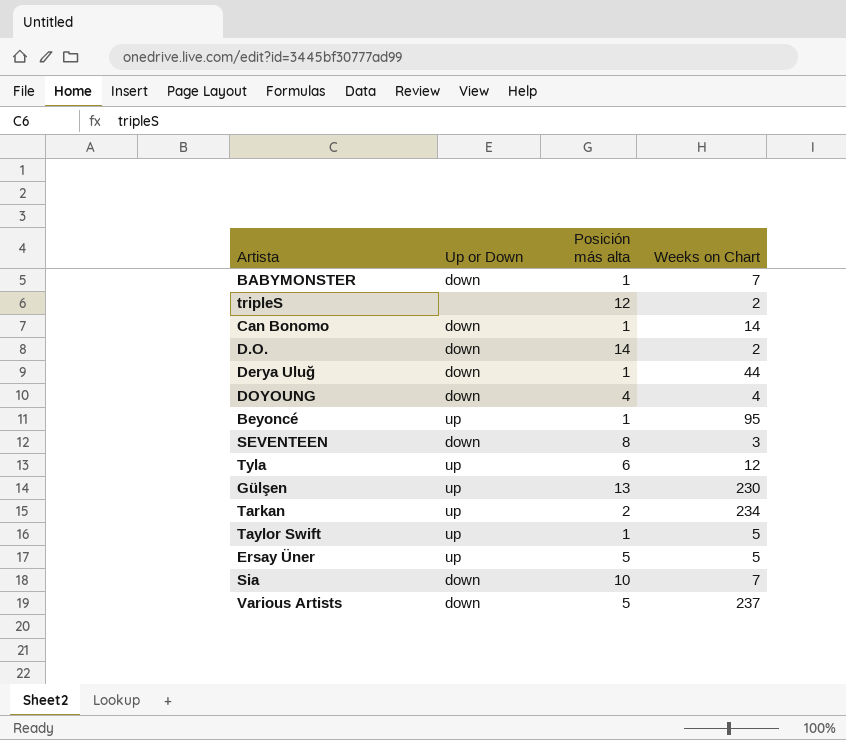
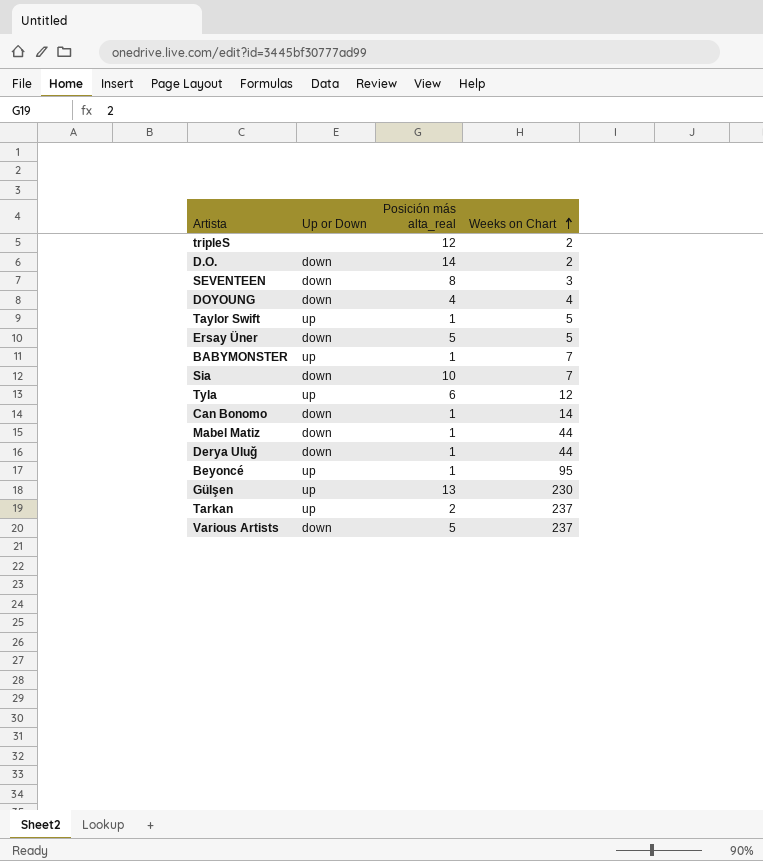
row order: none -> Weeks on Chart ascending
column name: Posición más alta -> Posición más alta_real
Ersay Üner | Up or Down: up -> down
BABYMONSTER | Up or Down: down -> up
row Mabel Matiz: none -> down | 1 | 44
Tarkan | Weeks on Chart: 234 -> 237

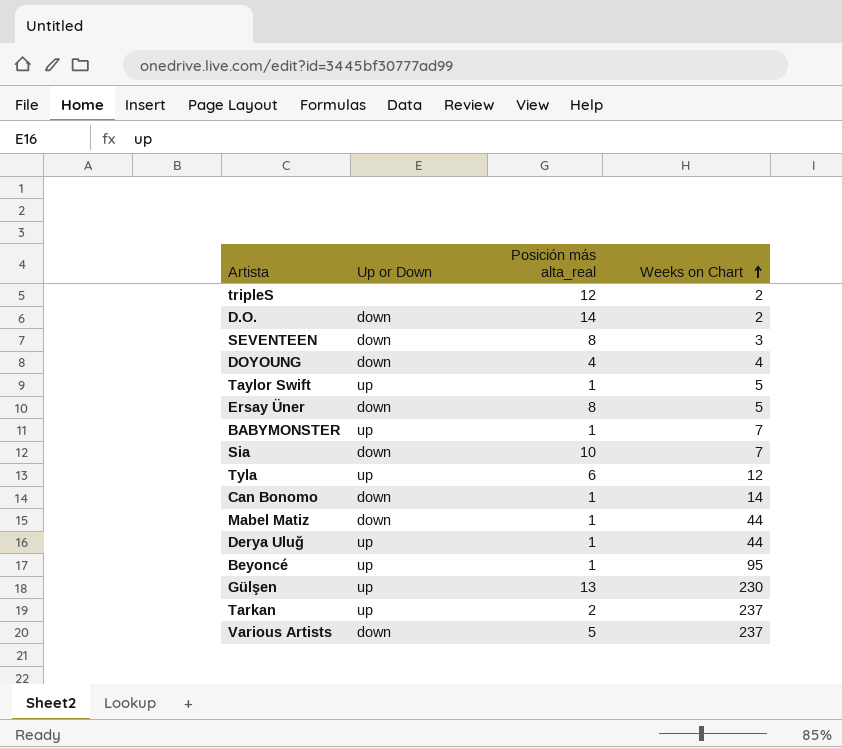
Ersay Üner | Posición más alta_real: 5 -> 8
Derya Uluğ | Up or Down: down -> up

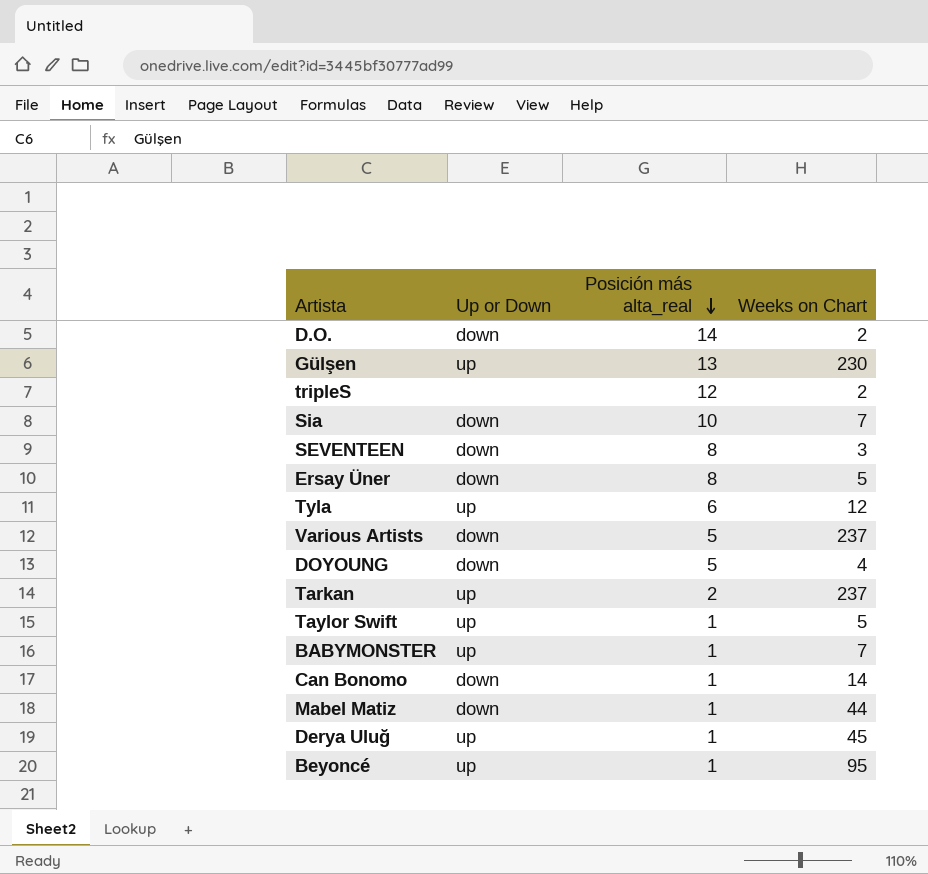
row order: Weeks on Chart ascending -> Posición más alta_real descending
DOYOUNG | Posición más alta_real: 4 -> 5
Derya Uluğ | Weeks on Chart: 44 -> 45

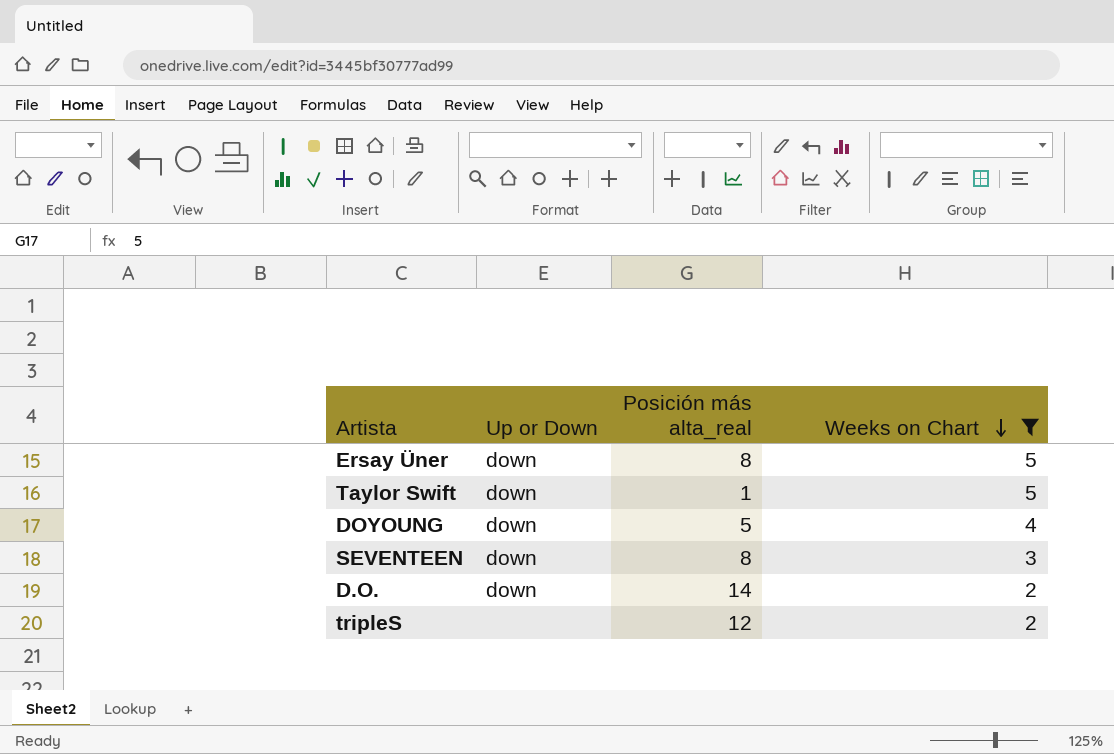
filter: none -> Weeks on Chart <= 5
row order: Posición más alta_real descending -> Weeks on Chart descending
Taylor Swift | Up or Down: up -> down

